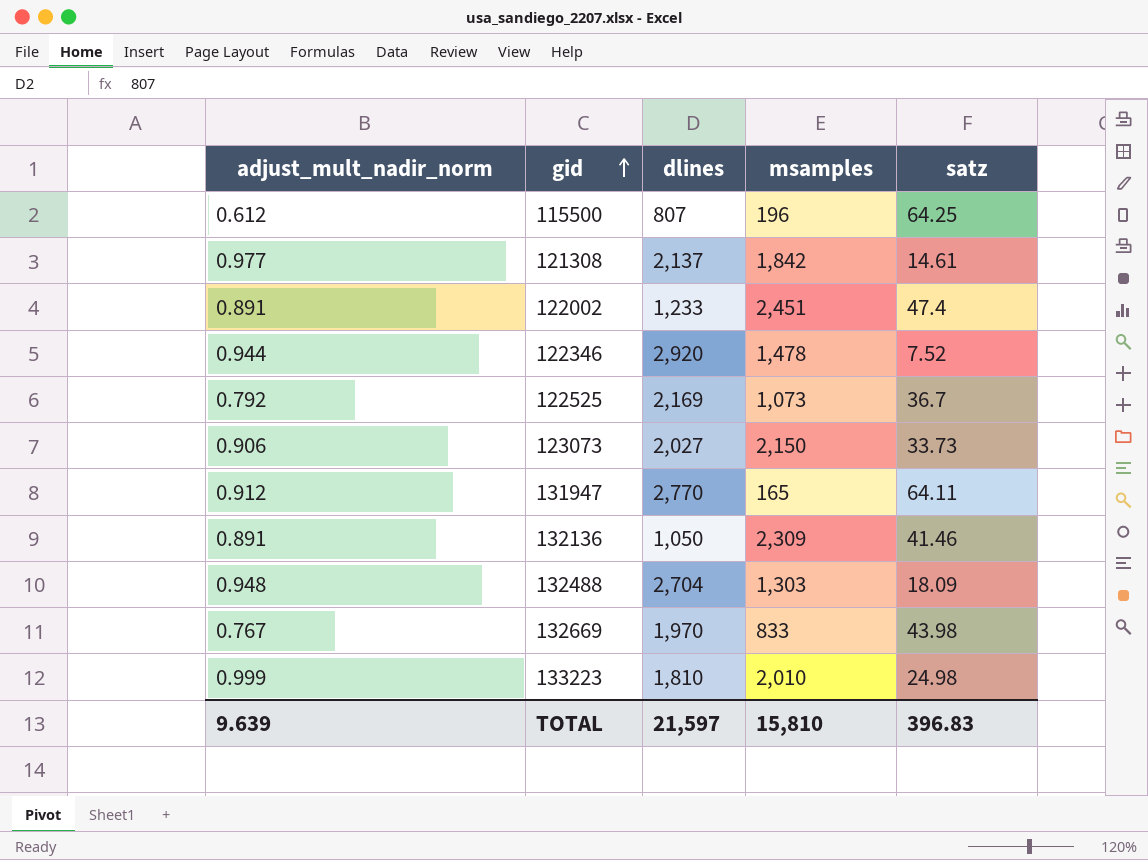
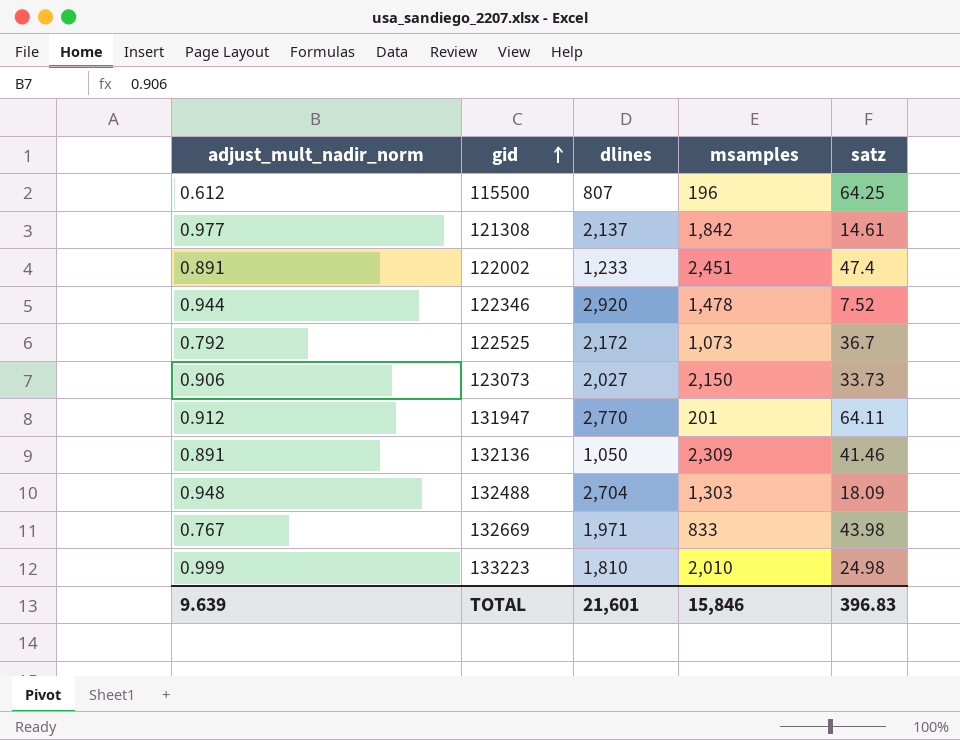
122525 | dlines: 2,169 -> 2,172
131947 | msamples: 165 -> 201
132669 | dlines: 1,970 -> 1,971
TOTAL | dlines: 21,597 -> 21,601
TOTAL | msamples: 15,810 -> 15,846

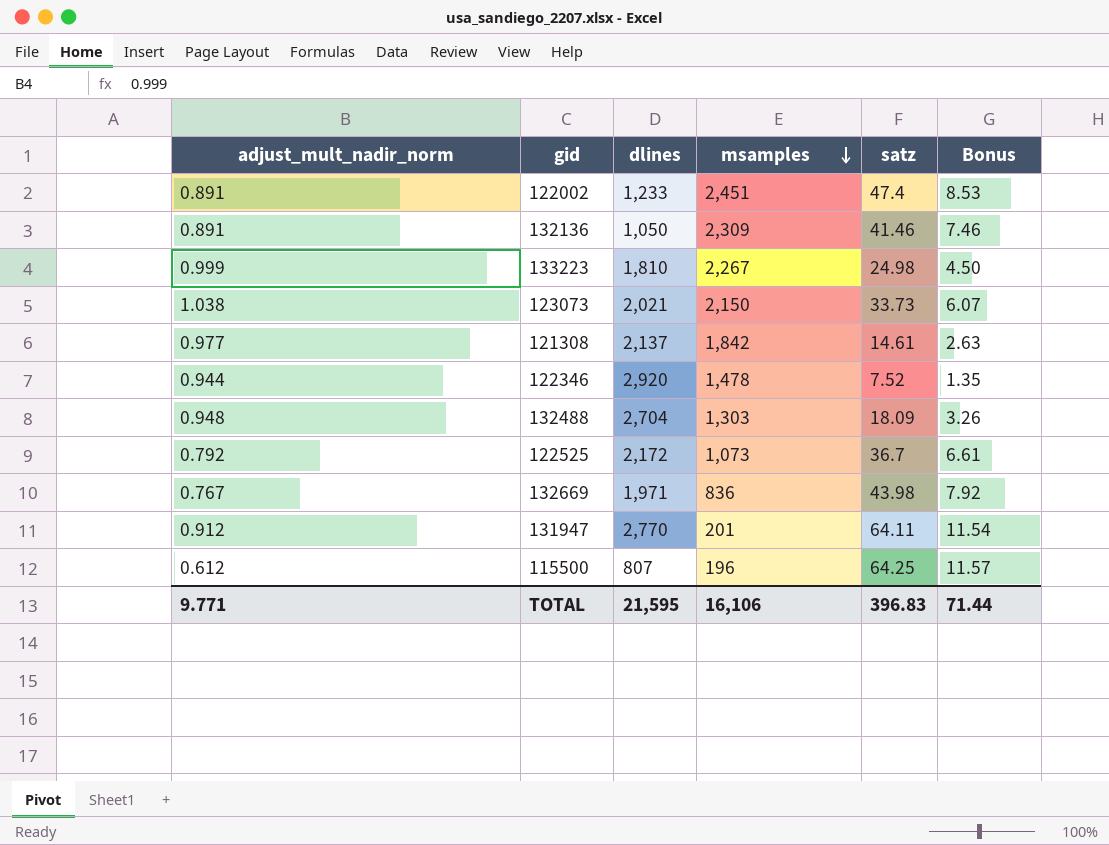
row order: gid ascending -> msamples descending
column Bonus | formula: none -> [satz] * 0.18
133223 | msamples: 2,010 -> 2,267
123073 | adjust_mult_nadir_norm: 0.906 -> 1.038
123073 | dlines: 2,027 -> 2,021
132669 | msamples: 833 -> 836
TOTAL | adjust_mult_nadir_norm: 9.639 -> 9.771
TOTAL | dlines: 21,601 -> 21,595
TOTAL | msamples: 15,846 -> 16,106

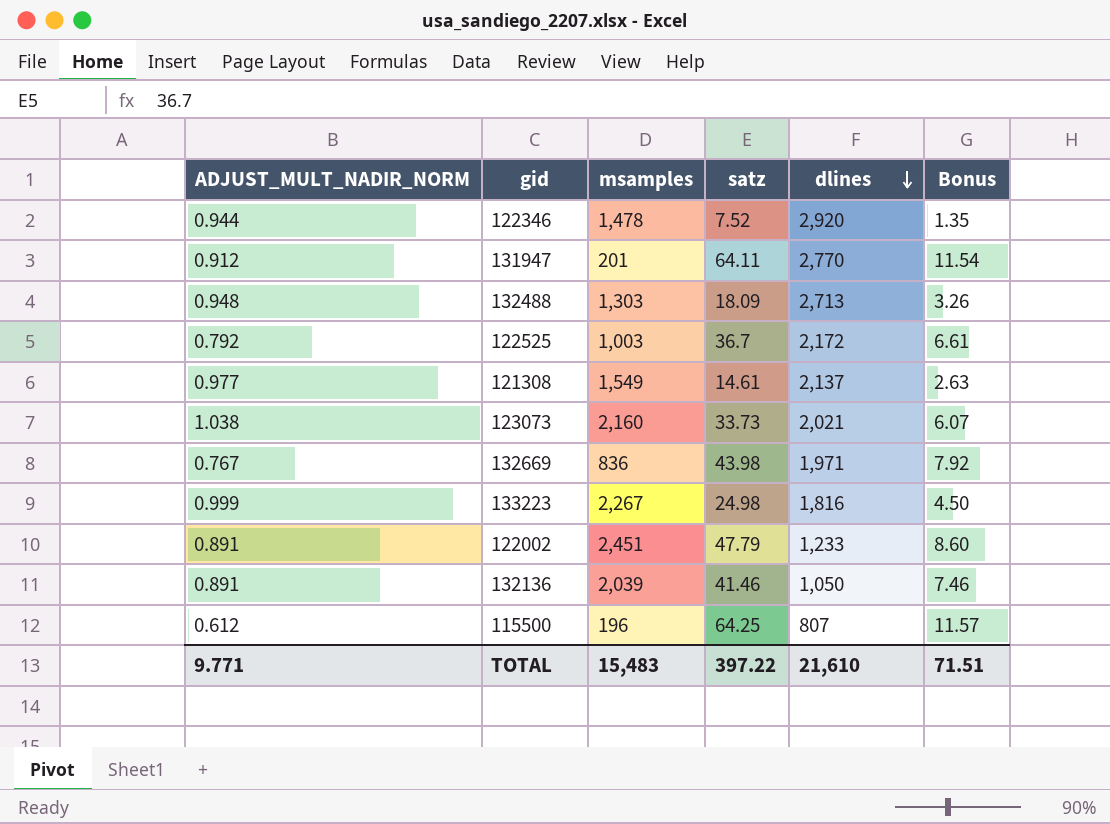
row order: msamples descending -> dlines descending
column name: adjust_mult_nadir_norm -> ADJUST_MULT_NADIR_NORM
column dlines | position: 3 -> 5
132488 | dlines: 2,704 -> 2,713
122525 | msamples: 1,073 -> 1,003
121308 | msamples: 1,842 -> 1,549
123073 | msamples: 2,150 -> 2,160
133223 | dlines: 1,810 -> 1,816
122002 | satz: 47.4 -> 47.79
122002 | Bonus: 8.53 -> 8.60
132136 | msamples: 2,309 -> 2,039
TOTAL | msamples: 16,106 -> 15,483
TOTAL | satz: 396.83 -> 397.22
TOTAL | dlines: 21,595 -> 21,610
TOTAL | Bonus: 71.44 -> 71.51

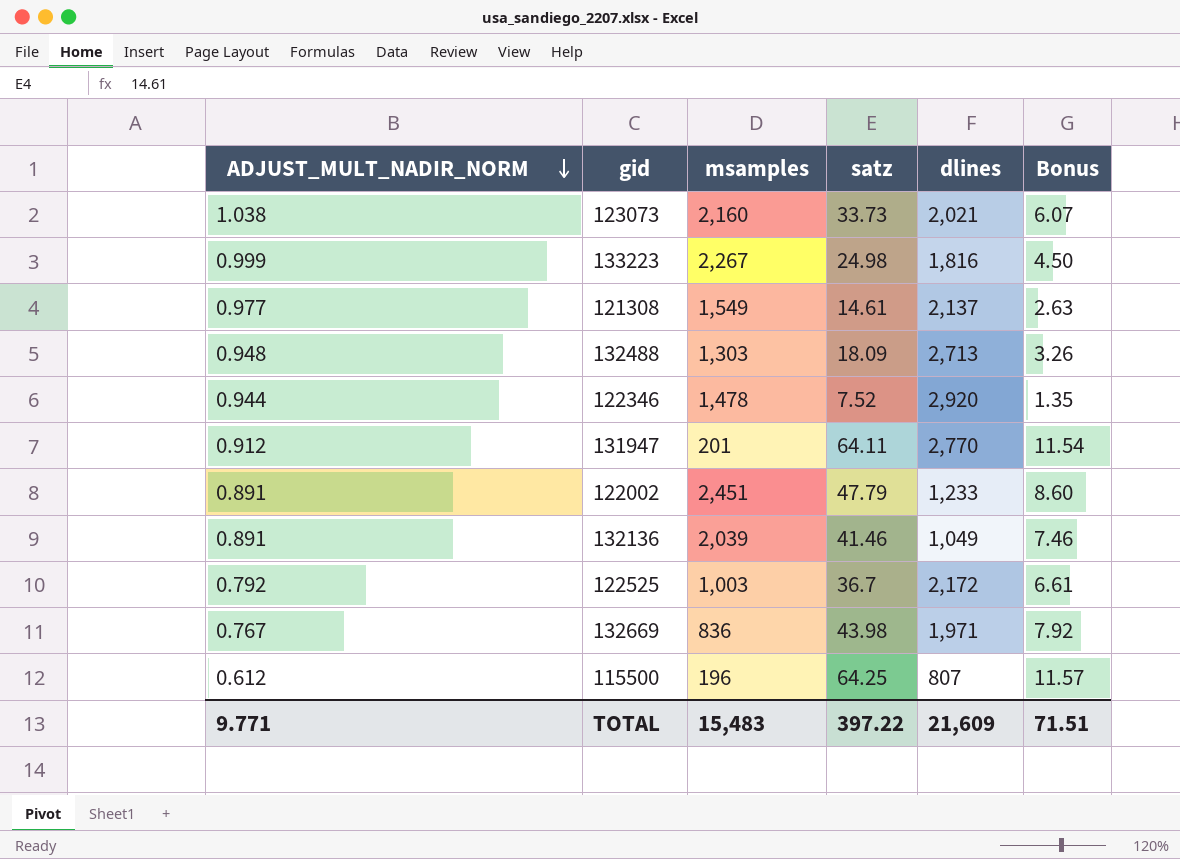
row order: dlines descending -> ADJUST_MULT_NADIR_NORM descending
132136 | dlines: 1,050 -> 1,049
TOTAL | dlines: 21,610 -> 21,609

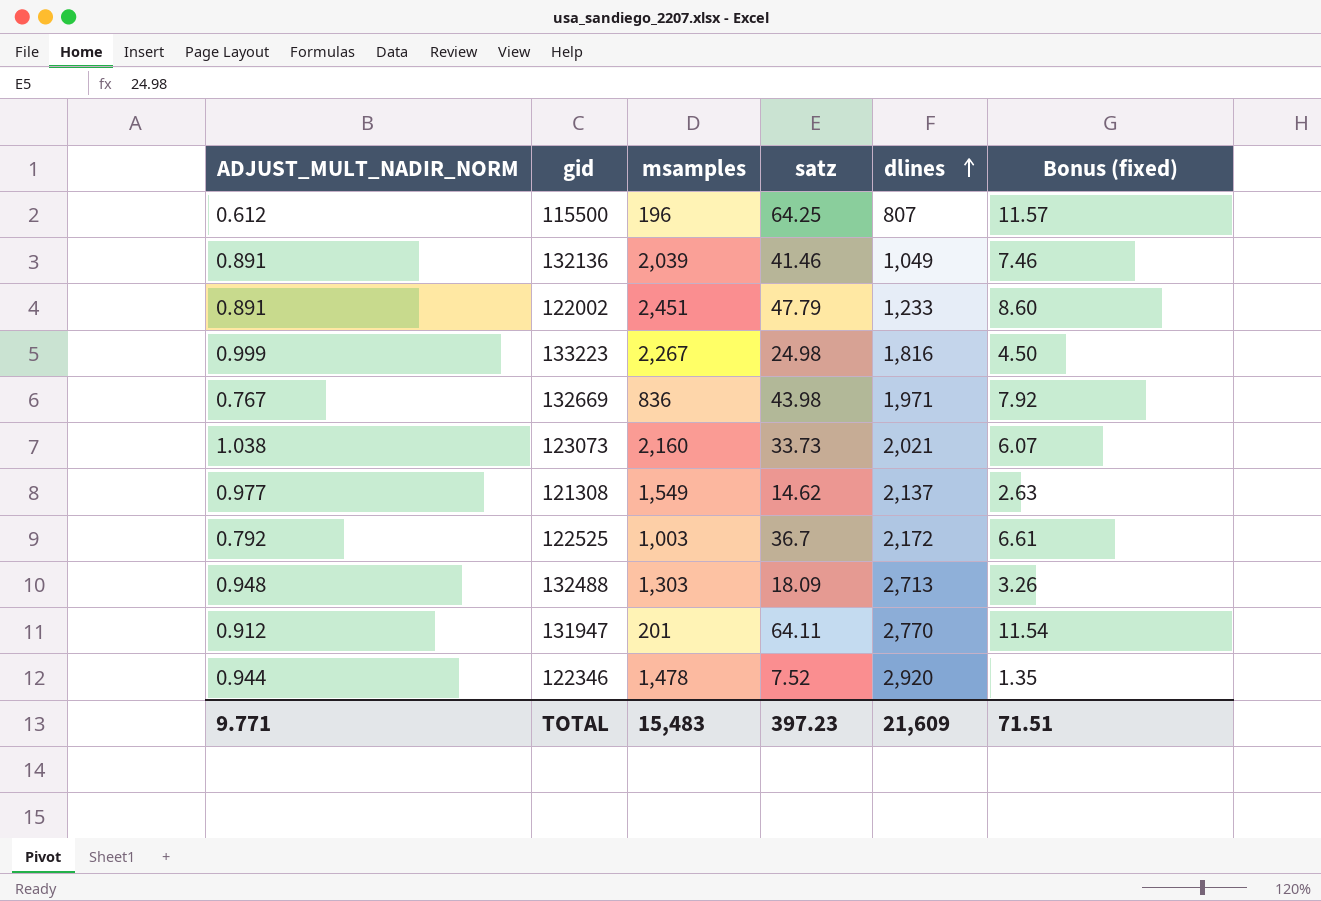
row order: ADJUST_MULT_NADIR_NORM descending -> dlines ascending
column name: Bonus -> Bonus (fixed)
121308 | satz: 14.61 -> 14.62
TOTAL | satz: 397.22 -> 397.23

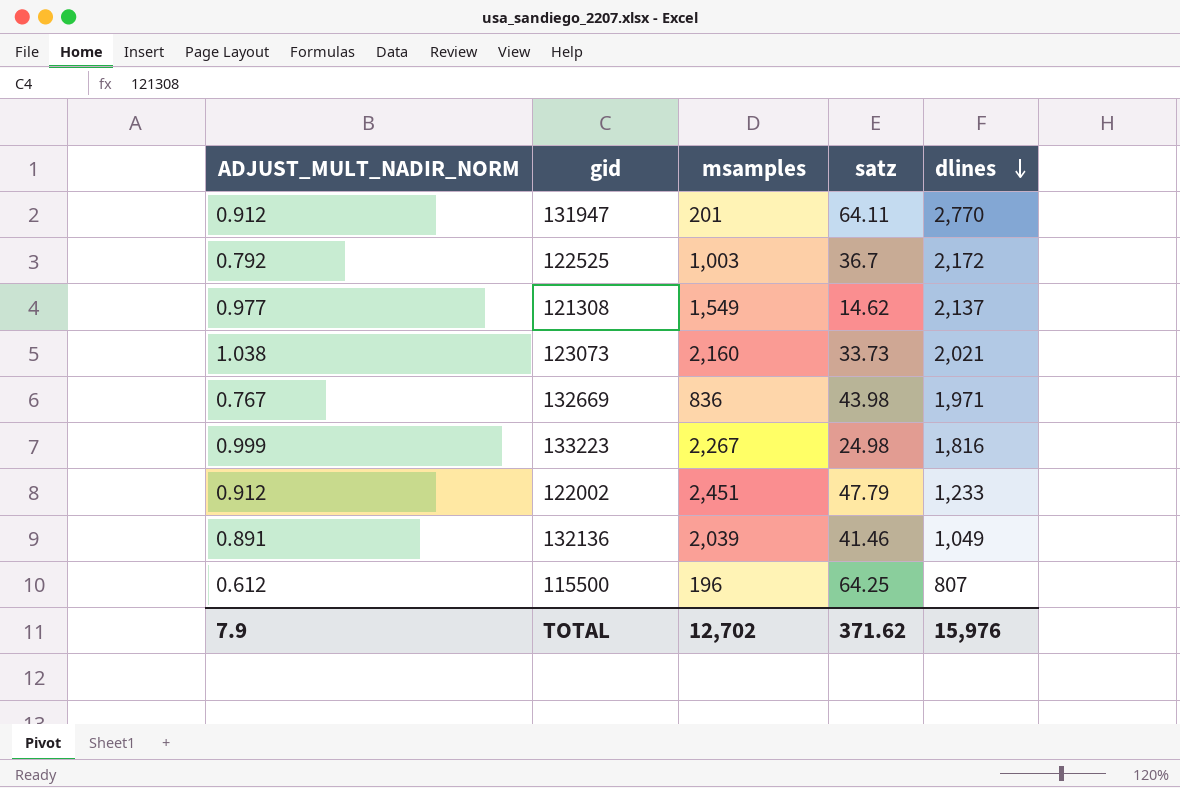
row order: dlines ascending -> dlines descending
column Bonus (fixed) | formula: [satz] * 0.18 -> none
row 132488: 0.948 | 1,303 | 18.09 | 2,713 | 3.26 -> none
row 122346: 0.944 | 1,478 | 7.52 | 2,920 | 1.35 -> none
122002 | ADJUST_MULT_NADIR_NORM: 0.891 -> 0.912
TOTAL | ADJUST_MULT_NADIR_NORM: 9.771 -> 7.9
TOTAL | msamples: 15,483 -> 12,702
TOTAL | satz: 397.23 -> 371.62
TOTAL | dlines: 21,609 -> 15,976

